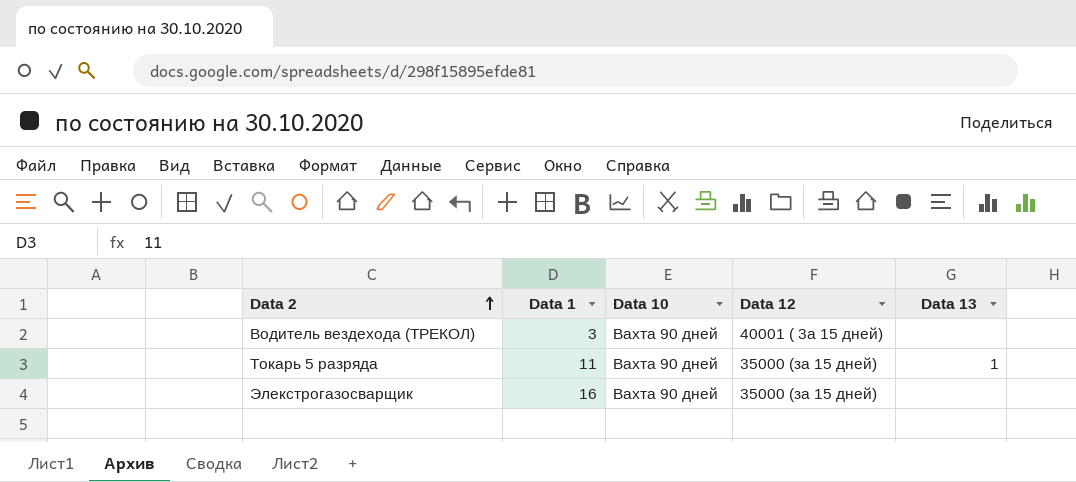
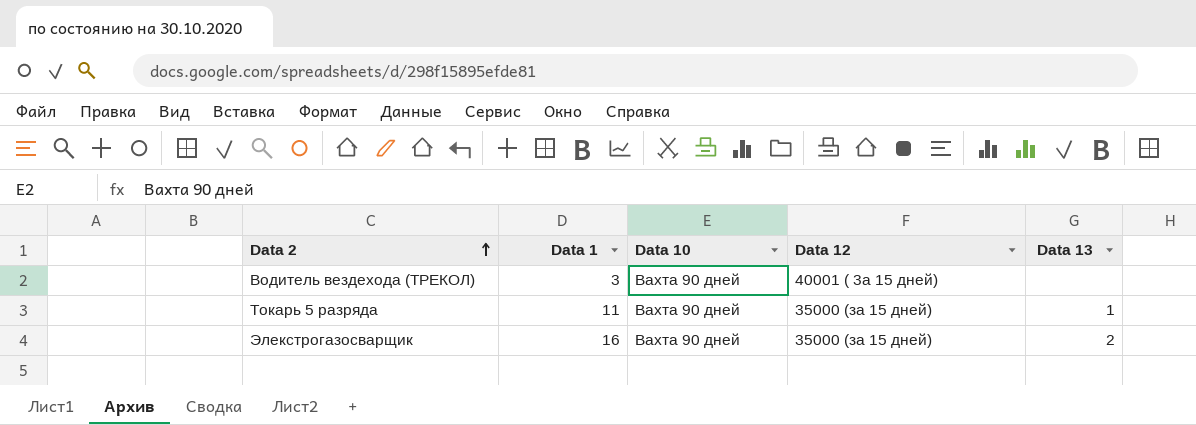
Элекстрогазосварщик | Data 13: none -> 2

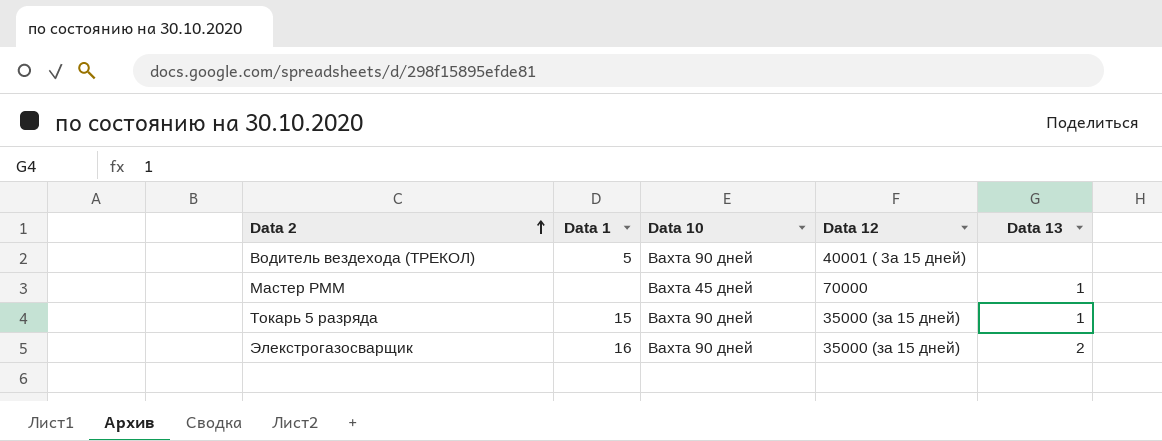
Водитель вездехода (ТРЕКОЛ) | Data 1: 3 -> 5
row Мастер РММ: none -> none | Вахта 45 дней | 70000 | 1
Токарь 5 разряда | Data 1: 11 -> 15

